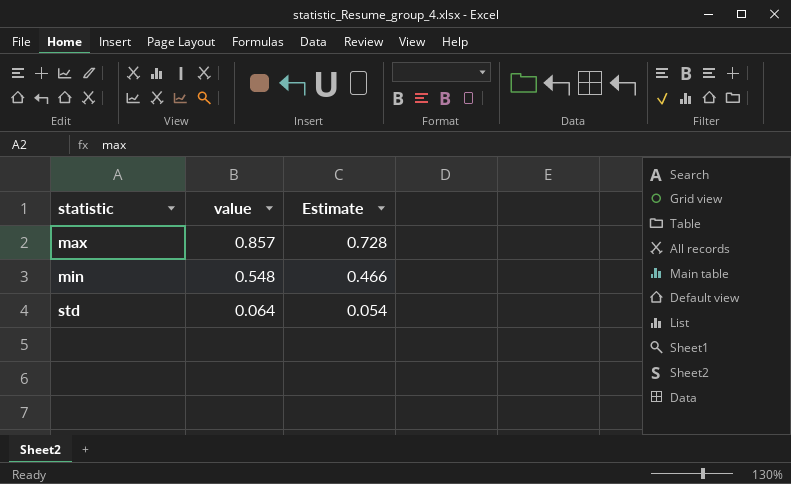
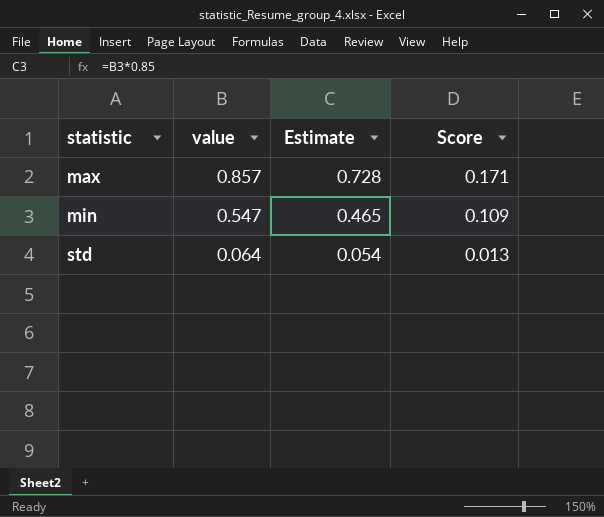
column Score | formula: none -> [value] * 0.2
min | value: 0.548 -> 0.547
min | Estimate: 0.466 -> 0.465

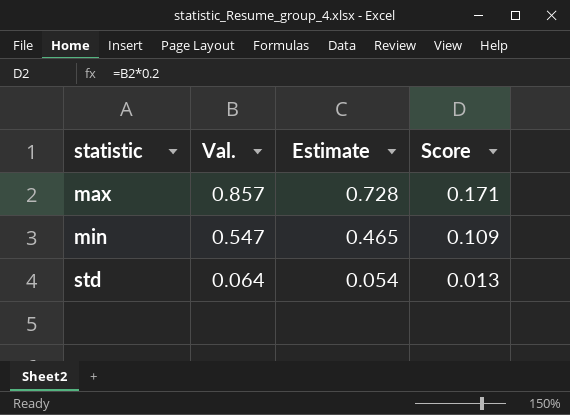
column name: value -> Val.

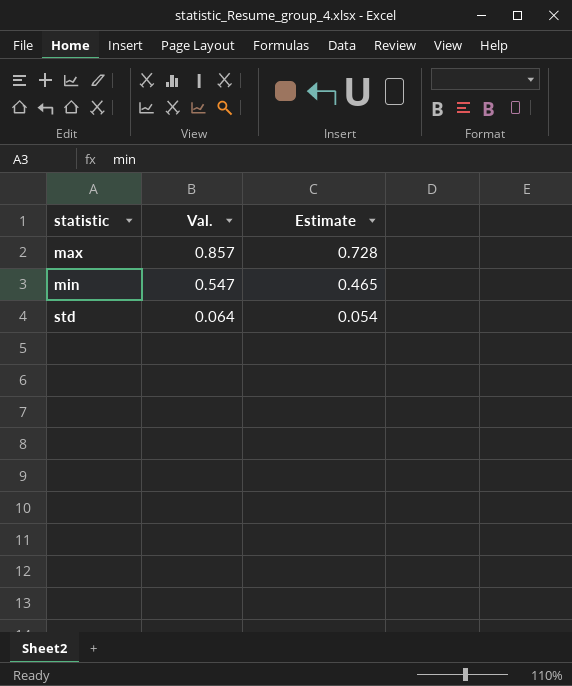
column Score | formula: [Val.] * 0.2 -> none

